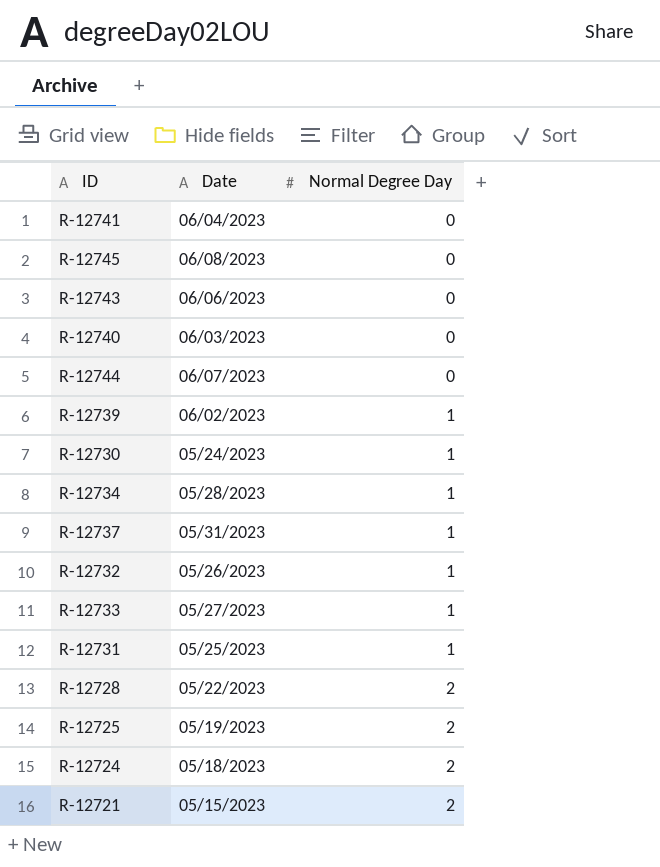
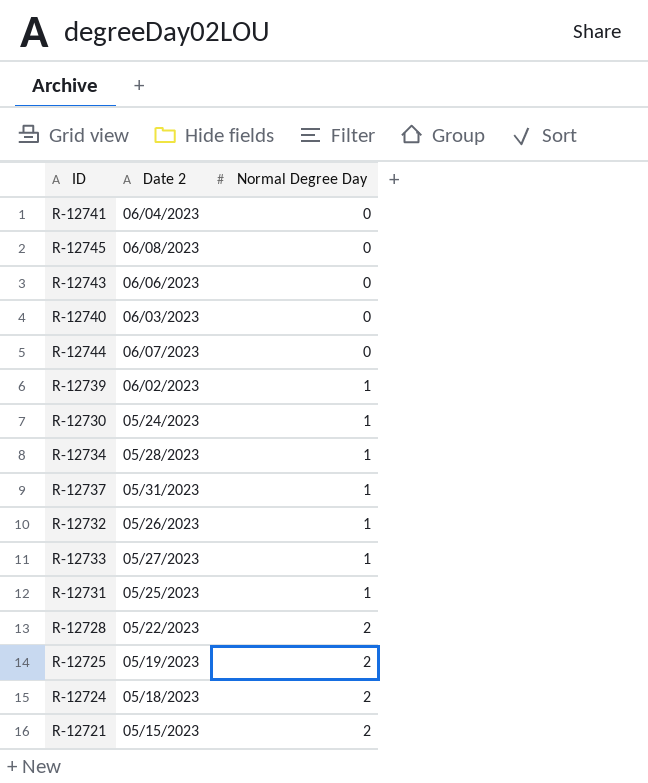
column name: Date -> Date 2

